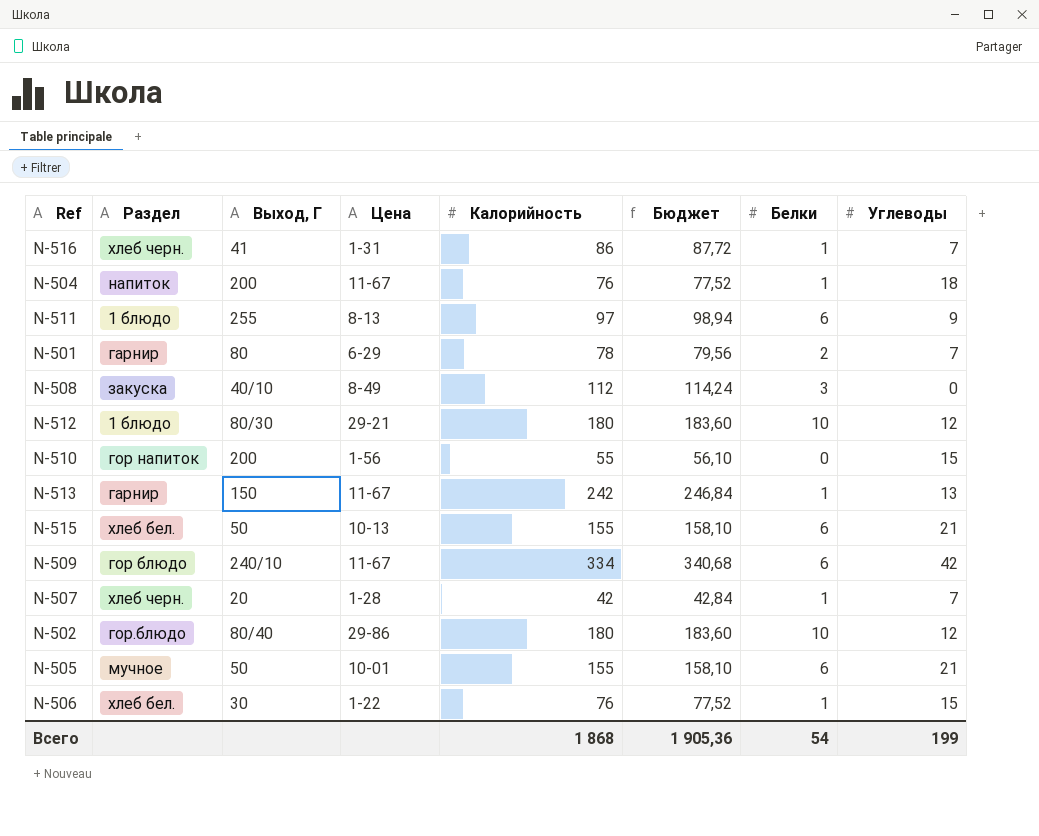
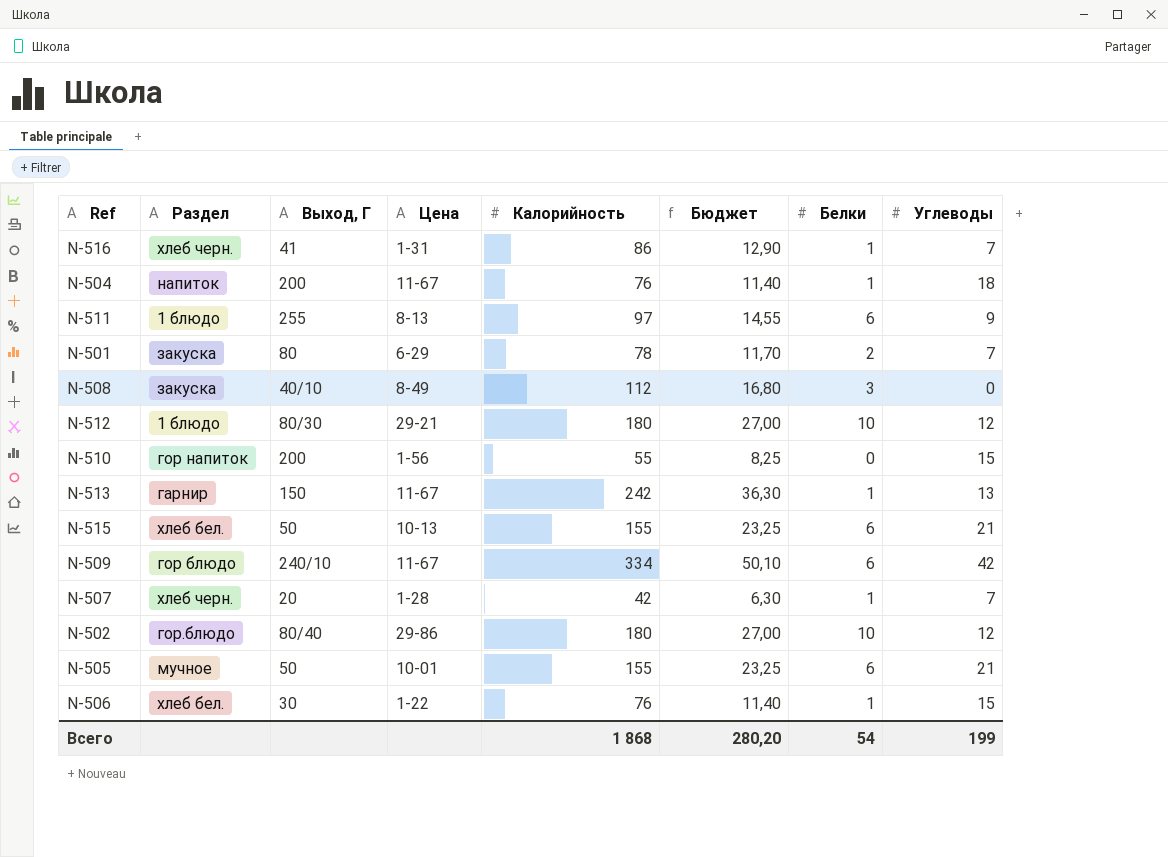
column Бюджет | formula: [Калорийность] * 1,02 -> [Калорийность] * 0,15
N-501 | Раздел: гарнир -> закуска
Всего | Бюджет: 1 905,36 -> 280,20

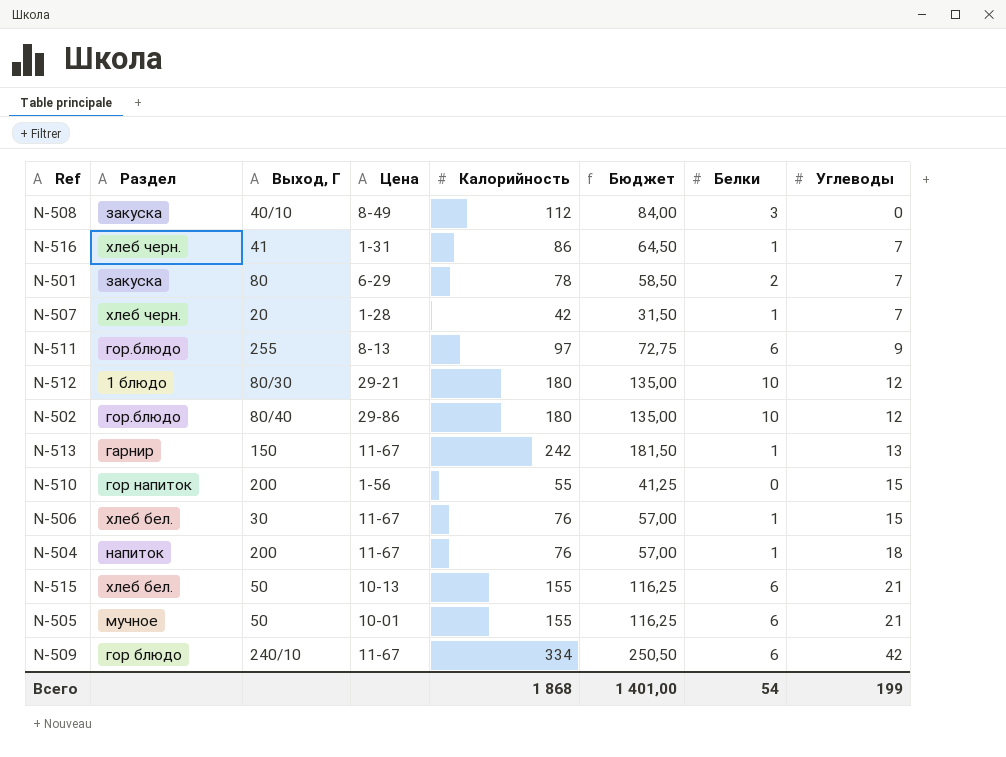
row order: none -> Углеводы ascending
column Бюджет | formula: [Калорийность] * 0,15 -> [Калорийность] * 0,75
N-511 | Раздел: 1 блюдо -> гор.блюдо
N-506 | Цена: 1-22 -> 11-67
Всего | Бюджет: 280,20 -> 1 401,00

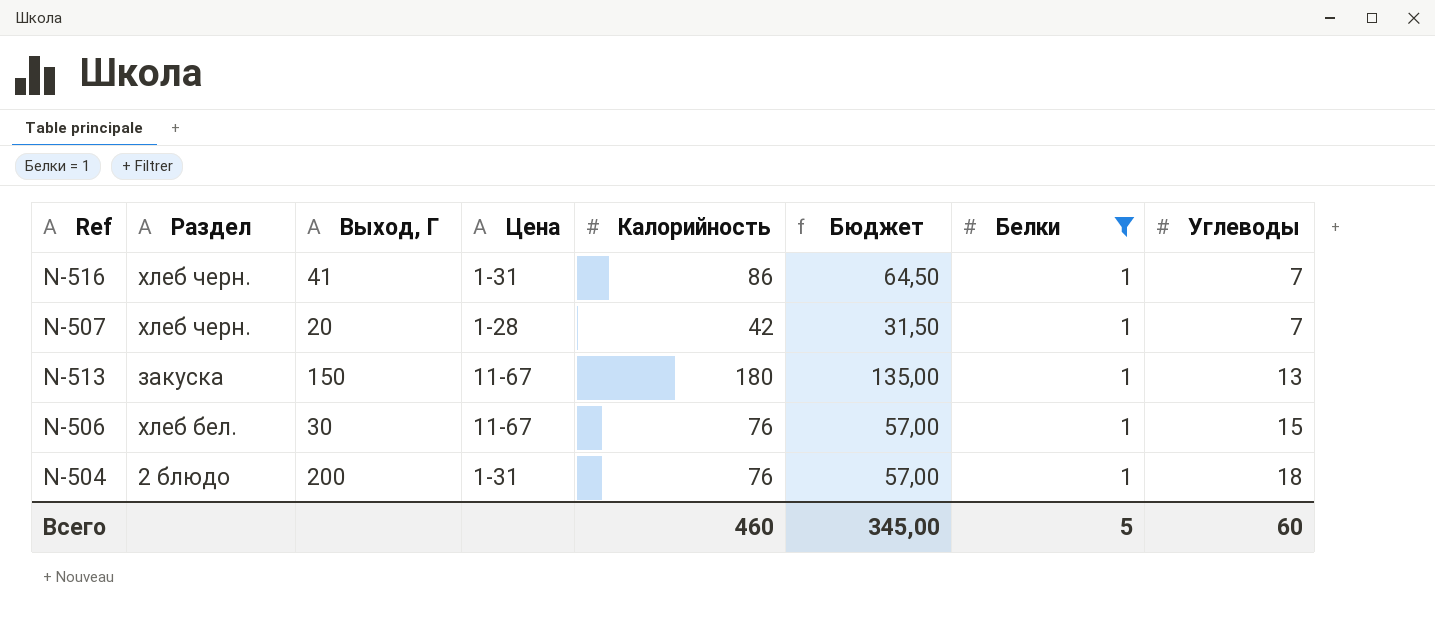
filter: none -> Белки = 1
N-513 | Раздел: гарнир -> закуска
N-513 | Калорийность: 242 -> 180
N-513 | Бюджет: 181,50 -> 135,00
N-504 | Раздел: напиток -> 2 блюдо
N-504 | Цена: 11-67 -> 1-31
Всего | Калорийность: 1 868 -> 460
Всего | Бюджет: 1 401,00 -> 345,00
Всего | Белки: 54 -> 5
Всего | Углеводы: 199 -> 60

